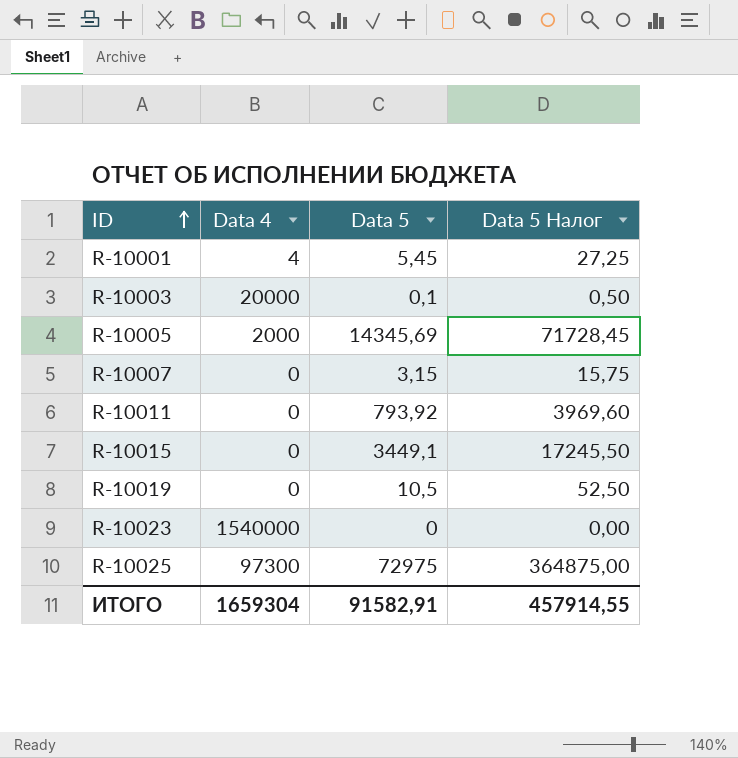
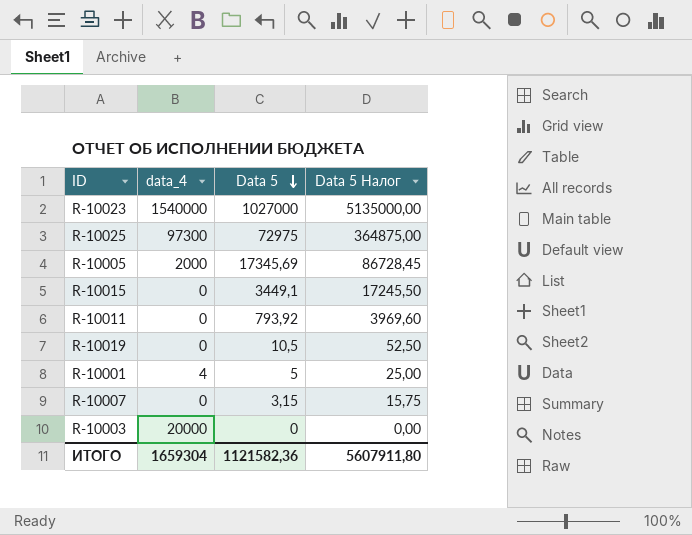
row order: ID ascending -> Data 5 descending
column name: Data 4 -> data_4
R-10023 | Data 5: 0 -> 1027000
R-10023 | Data 5 Налог: 0,00 -> 5135000,00
R-10005 | Data 5: 14345,69 -> 17345,69
R-10005 | Data 5 Налог: 71728,45 -> 86728,45
R-10001 | Data 5: 5,45 -> 5
R-10001 | Data 5 Налог: 27,25 -> 25,00
R-10003 | Data 5: 0,1 -> 0
R-10003 | Data 5 Налог: 0,50 -> 0,00
ИТОГО | Data 5: 91582,91 -> 1121582,36
ИТОГО | Data 5 Налог: 457914,55 -> 5607911,80

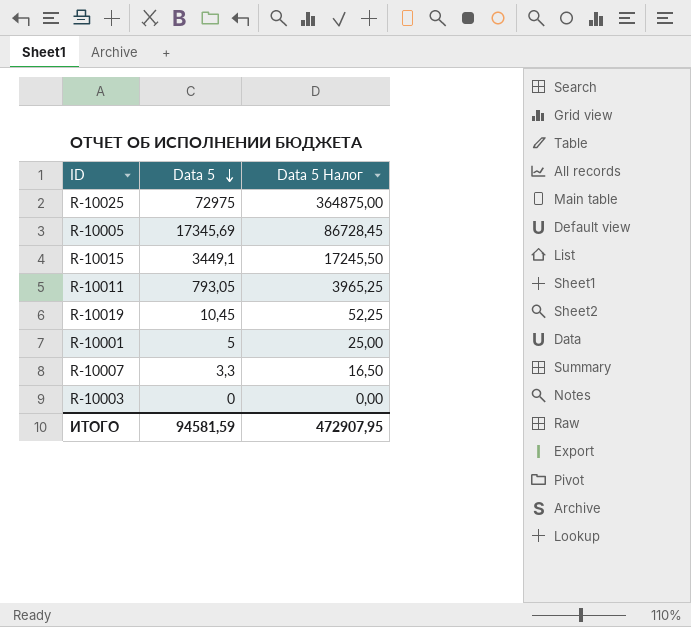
column data_4 | position: 2 -> none
row R-10023: 1540000 | 1027000 | 5135000,00 -> none
R-10011 | Data 5: 793,92 -> 793,05
R-10011 | Data 5 Налог: 3969,60 -> 3965,25
R-10019 | Data 5: 10,5 -> 10,45
R-10019 | Data 5 Налог: 52,50 -> 52,25
R-10007 | Data 5: 3,15 -> 3,3
R-10007 | Data 5 Налог: 15,75 -> 16,50
ИТОГО | Data 5: 1121582,36 -> 94581,59
ИТОГО | Data 5 Налог: 5607911,80 -> 472907,95

